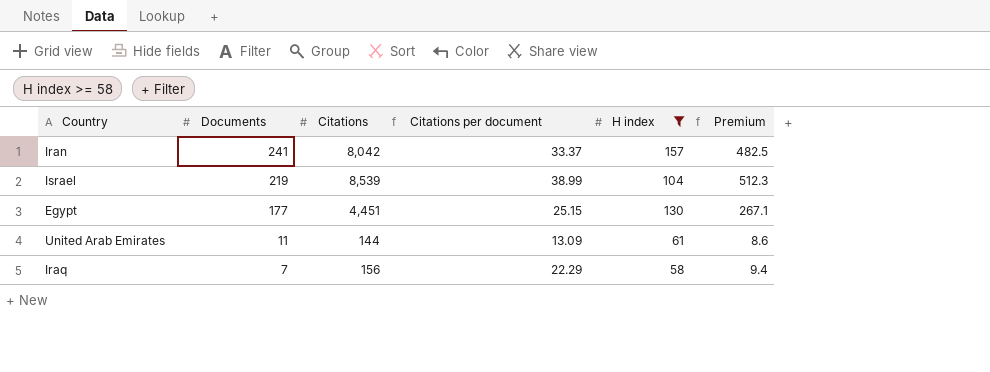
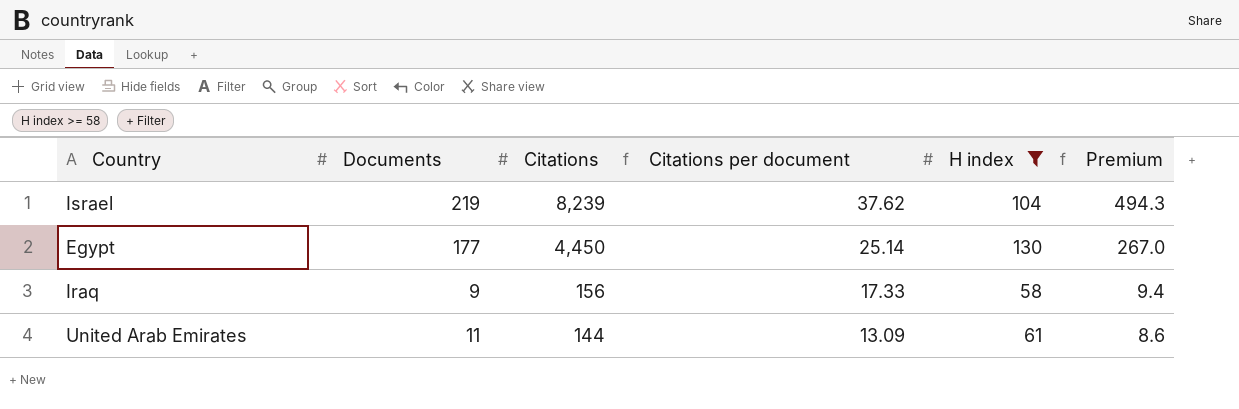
row order: Documents descending -> Citations descending
row Iran: 241 | 8,042 | 33.37 | 157 | 482.5 -> none
Israel | Citations: 8,539 -> 8,239
Israel | Citations per document: 38.99 -> 37.62
Israel | Premium: 512.3 -> 494.3
Egypt | Citations: 4,451 -> 4,450
Egypt | Citations per document: 25.15 -> 25.14
Egypt | Premium: 267.1 -> 267.0
Iraq | Documents: 7 -> 9
Iraq | Citations per document: 22.29 -> 17.33

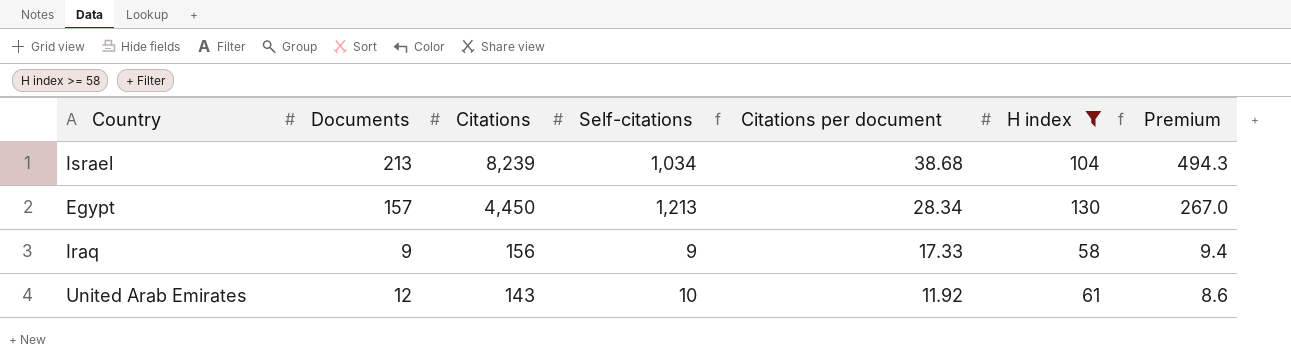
column Self-citations | position: none -> 4
Israel | Documents: 219 -> 213
Israel | Citations per document: 37.62 -> 38.68
Egypt | Documents: 177 -> 157
Egypt | Citations per document: 25.14 -> 28.34
United Arab Emirates | Documents: 11 -> 12
United Arab Emirates | Citations: 144 -> 143
United Arab Emirates | Citations per document: 13.09 -> 11.92

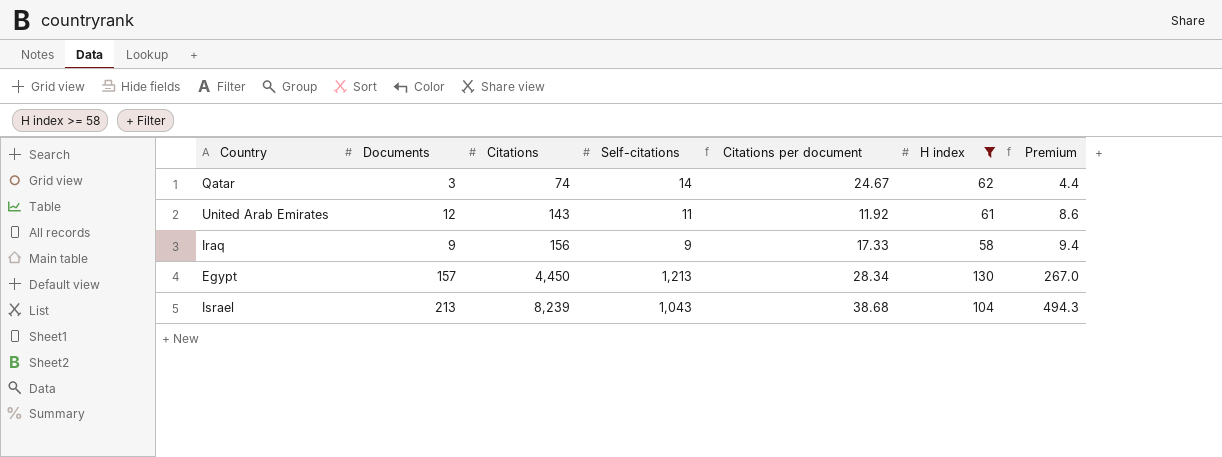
row order: Citations descending -> Citations ascending
row Qatar: none -> 3 | 74 | 14 | 24.67 | 62 | 4.4
United Arab Emirates | Self-citations: 10 -> 11
Israel | Self-citations: 1,034 -> 1,043

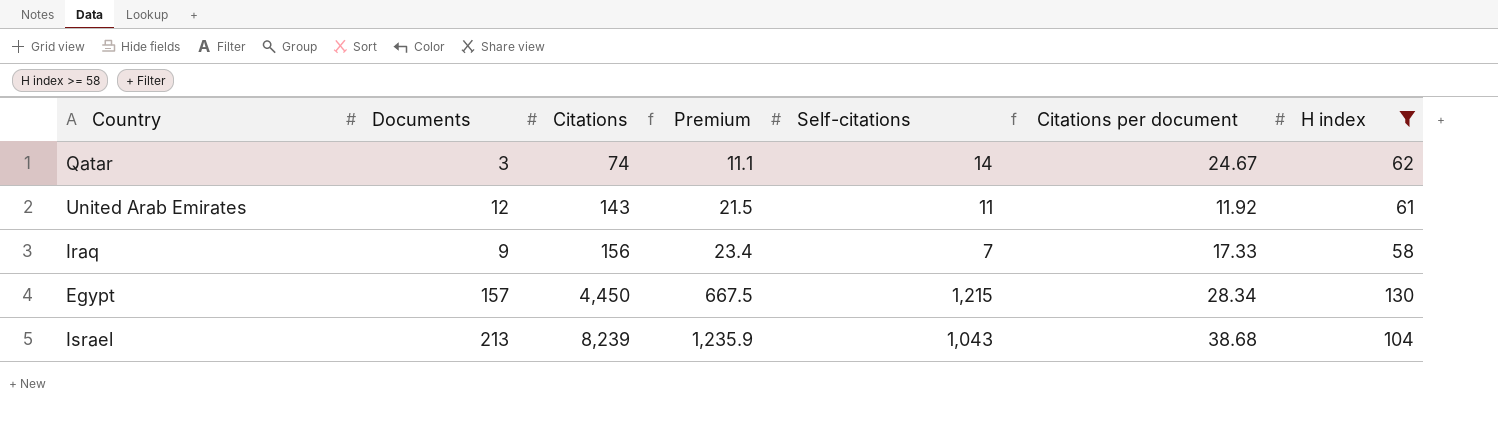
column Premium | formula: [Citations] * 0.06 -> [Citations] * 0.15
column Premium | position: 7 -> 4
Iraq | Self-citations: 9 -> 7
Egypt | Self-citations: 1,213 -> 1,215

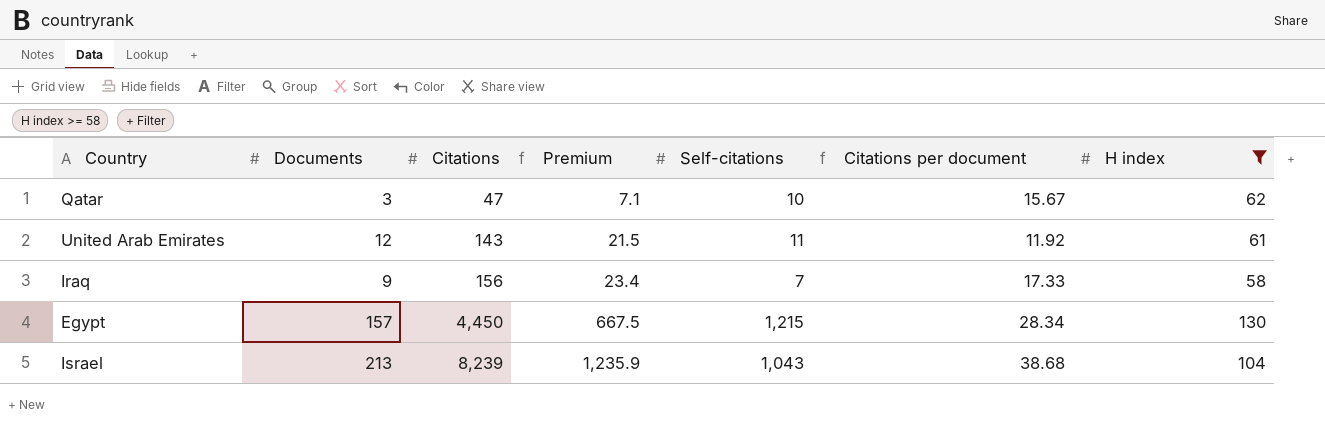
Qatar | Citations: 74 -> 47
Qatar | Premium: 11.1 -> 7.1
Qatar | Self-citations: 14 -> 10
Qatar | Citations per document: 24.67 -> 15.67

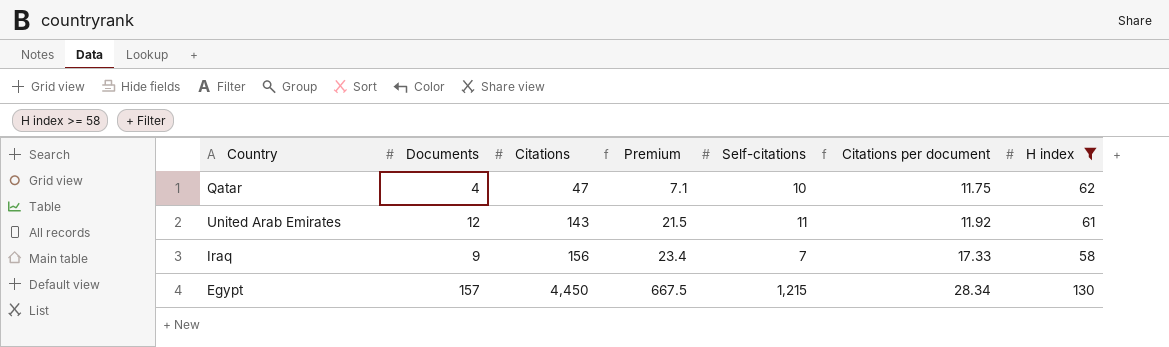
row Israel: 213 | 8,239 | 1,235.9 | 1,043 | 38.68 | 104 -> none
Qatar | Documents: 3 -> 4
Qatar | Citations per document: 15.67 -> 11.75

